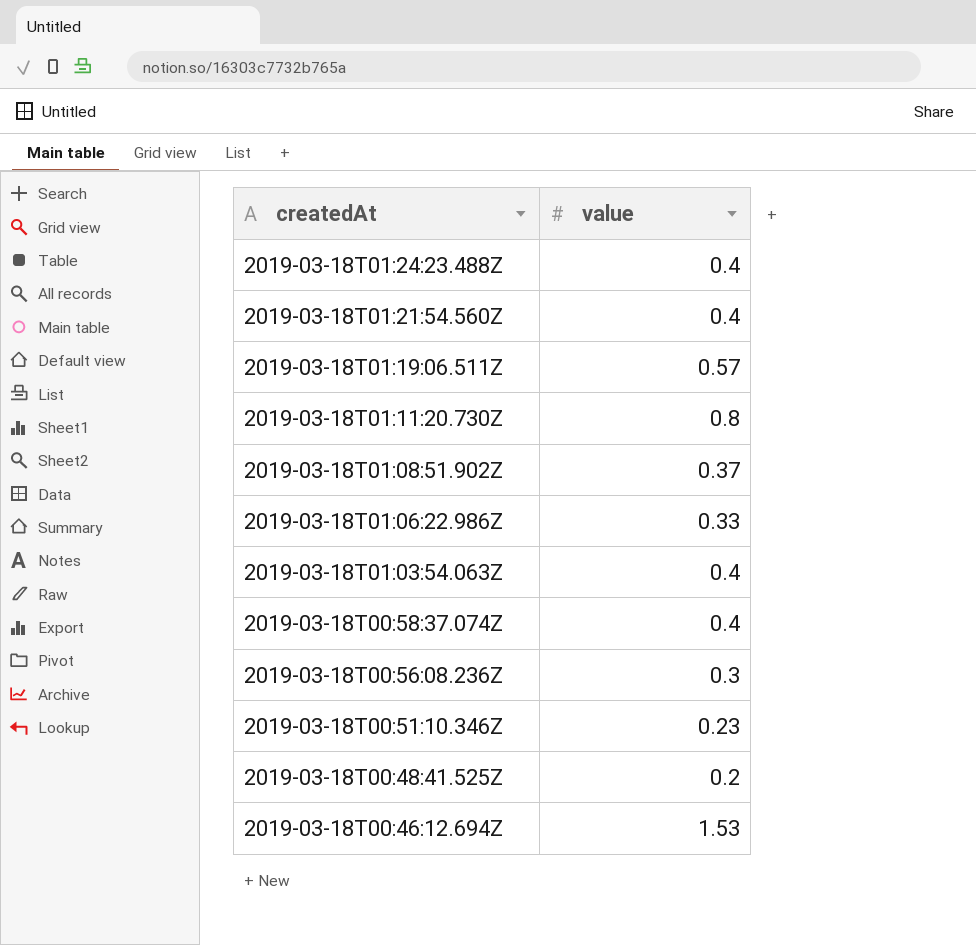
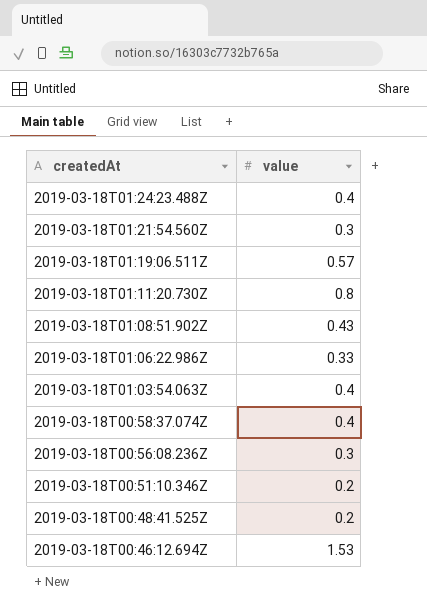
2019-03-18T01:21:54.560Z | value: 0.4 -> 0.3
2019-03-18T01:08:51.902Z | value: 0.37 -> 0.43
2019-03-18T00:51:10.346Z | value: 0.23 -> 0.2

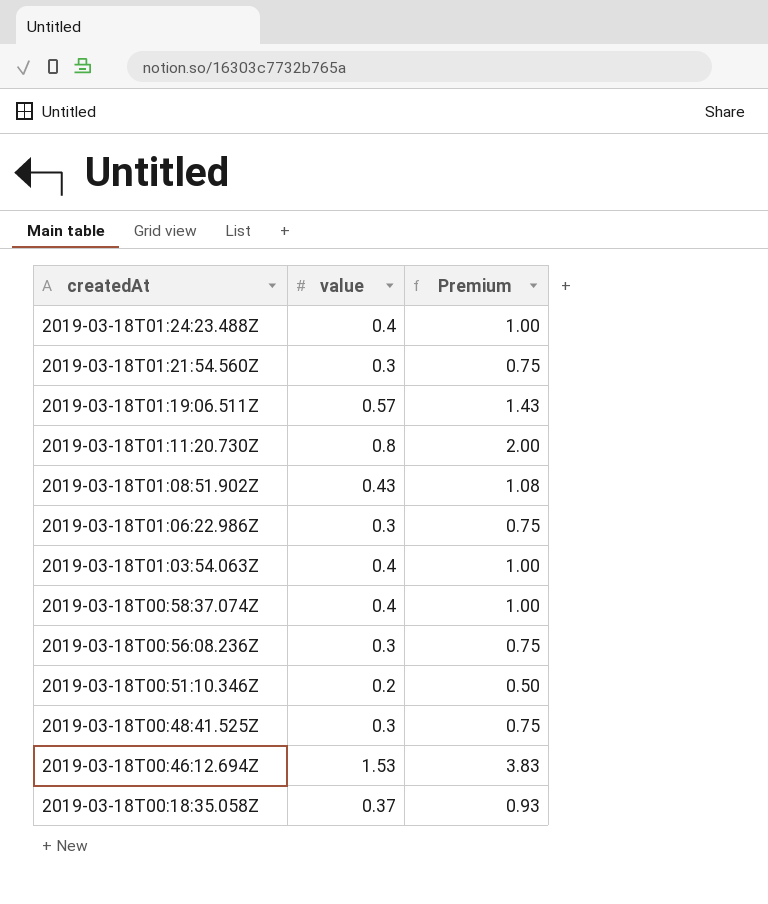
column Premium | formula: none -> [value] * 2.5
2019-03-18T01:06:22.986Z | value: 0.33 -> 0.3
2019-03-18T00:48:41.525Z | value: 0.2 -> 0.3
row 2019-03-18T00:18:35.058Z: none -> 0.37 | 0.93

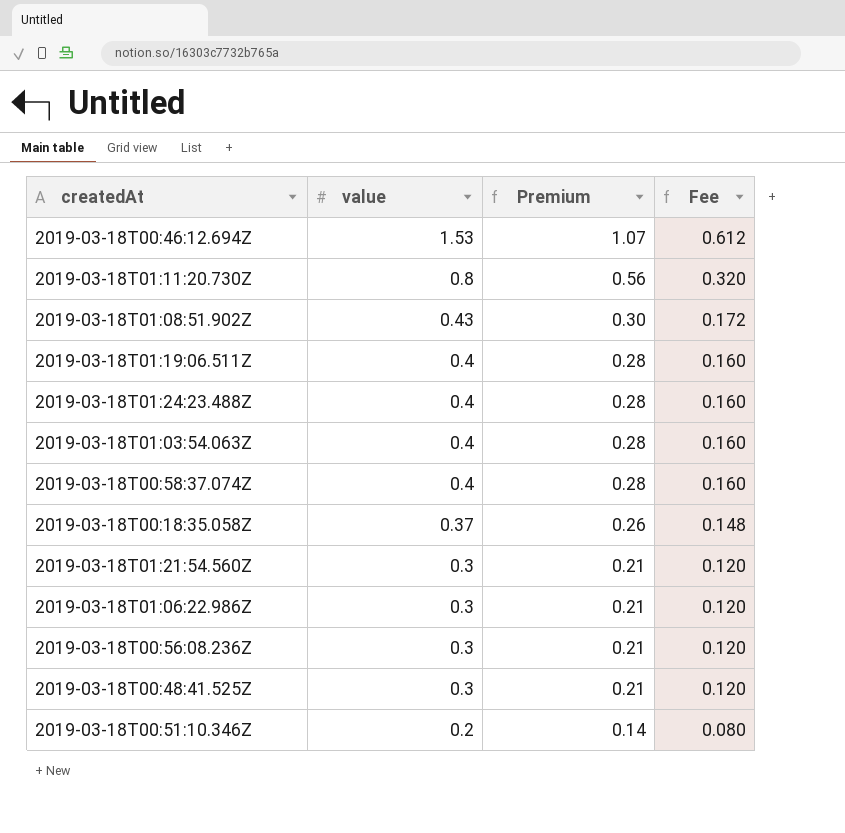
row order: createdAt descending -> value descending
column Premium | formula: [value] * 2.5 -> [value] * 0.7
column Fee | formula: none -> [value] * 0.4
2019-03-18T01:19:06.511Z | value: 0.57 -> 0.4

